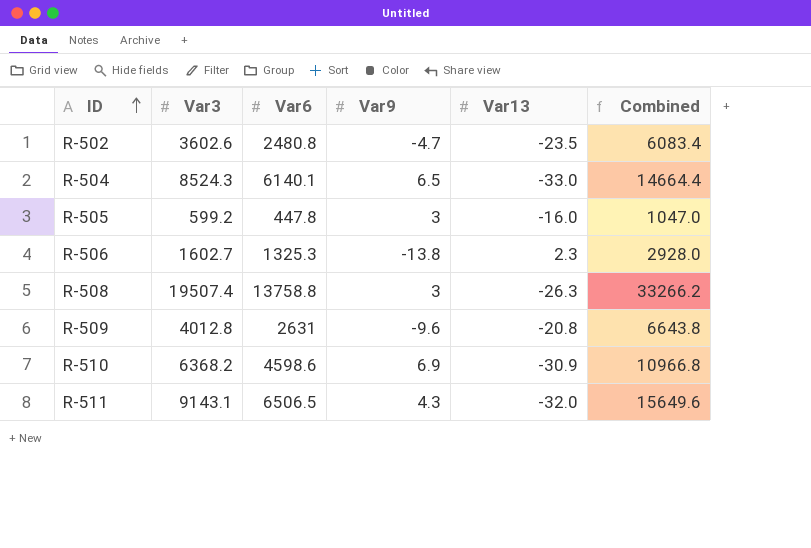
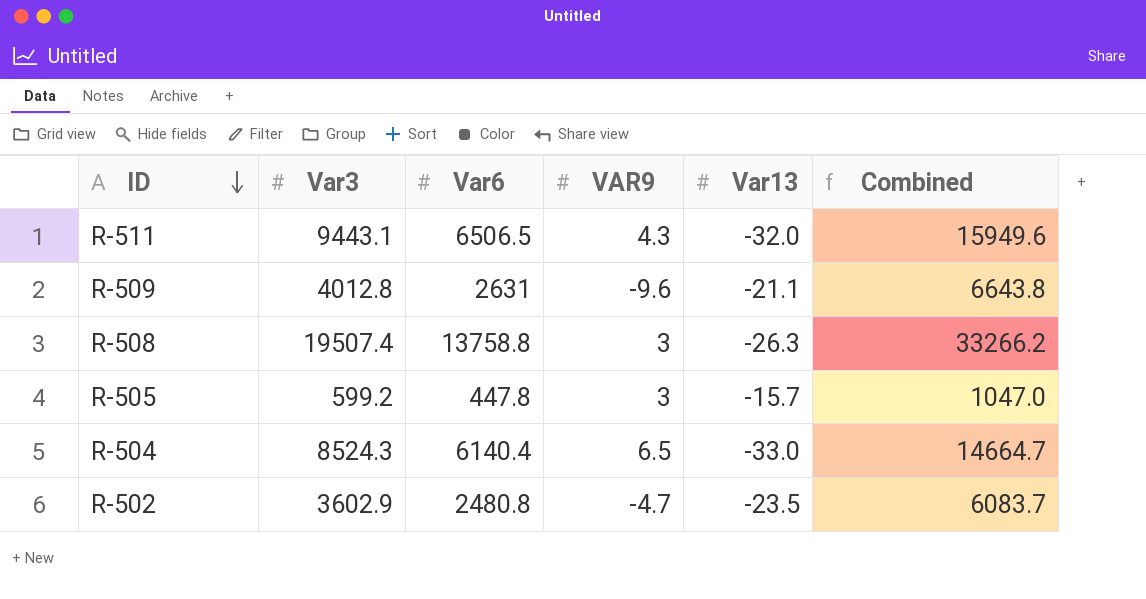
row order: ID ascending -> ID descending
column name: Var9 -> VAR9
row R-506: 1602.7 | 1325.3 | -13.8 | 2.3 | 2928.0 -> none
row R-510: 6368.2 | 4598.6 | 6.9 | -30.9 | 10966.8 -> none
R-511 | Var3: 9143.1 -> 9443.1
R-511 | Combined: 15649.6 -> 15949.6
R-509 | Var13: -20.8 -> -21.1
R-505 | Var13: -16.0 -> -15.7
R-504 | Var6: 6140.1 -> 6140.4
R-504 | Combined: 14664.4 -> 14664.7
R-502 | Var3: 3602.6 -> 3602.9
R-502 | Combined: 6083.4 -> 6083.7

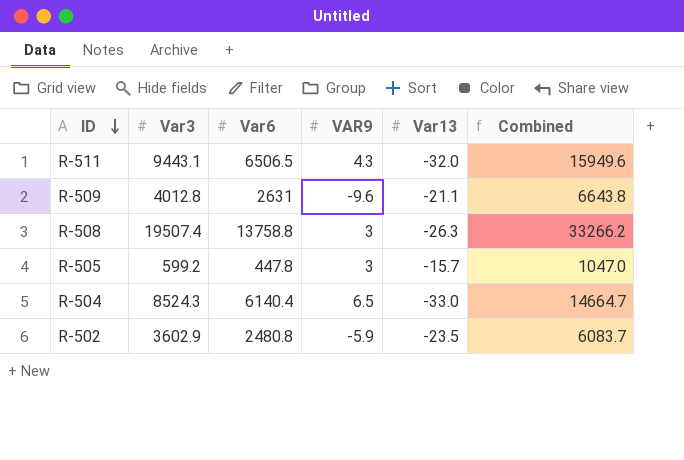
R-502 | VAR9: -4.7 -> -5.9

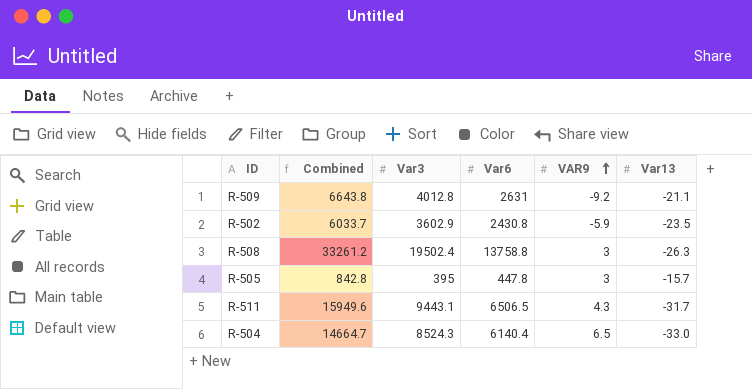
row order: ID descending -> VAR9 ascending
column Combined | position: 6 -> 2
R-509 | VAR9: -9.6 -> -9.2
R-502 | Combined: 6083.7 -> 6033.7
R-502 | Var6: 2480.8 -> 2430.8
R-508 | Combined: 33266.2 -> 33261.2
R-508 | Var3: 19507.4 -> 19502.4
R-505 | Combined: 1047.0 -> 842.8
R-505 | Var3: 599.2 -> 395
R-511 | Var13: -32.0 -> -31.7

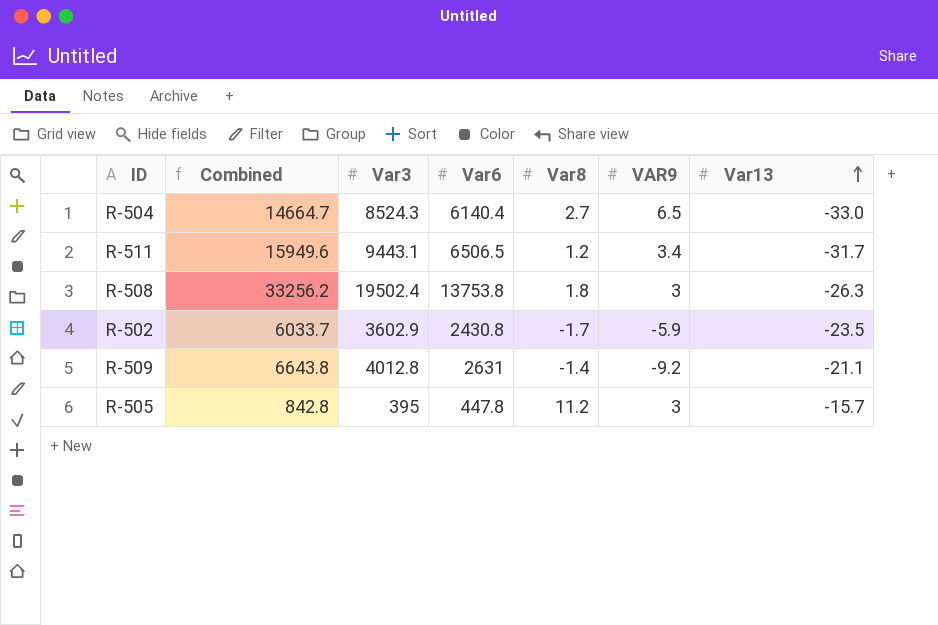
row order: VAR9 ascending -> Var13 ascending
column Var8 | position: none -> 5
R-511 | VAR9: 4.3 -> 3.4
R-508 | Combined: 33261.2 -> 33256.2
R-508 | Var6: 13758.8 -> 13753.8

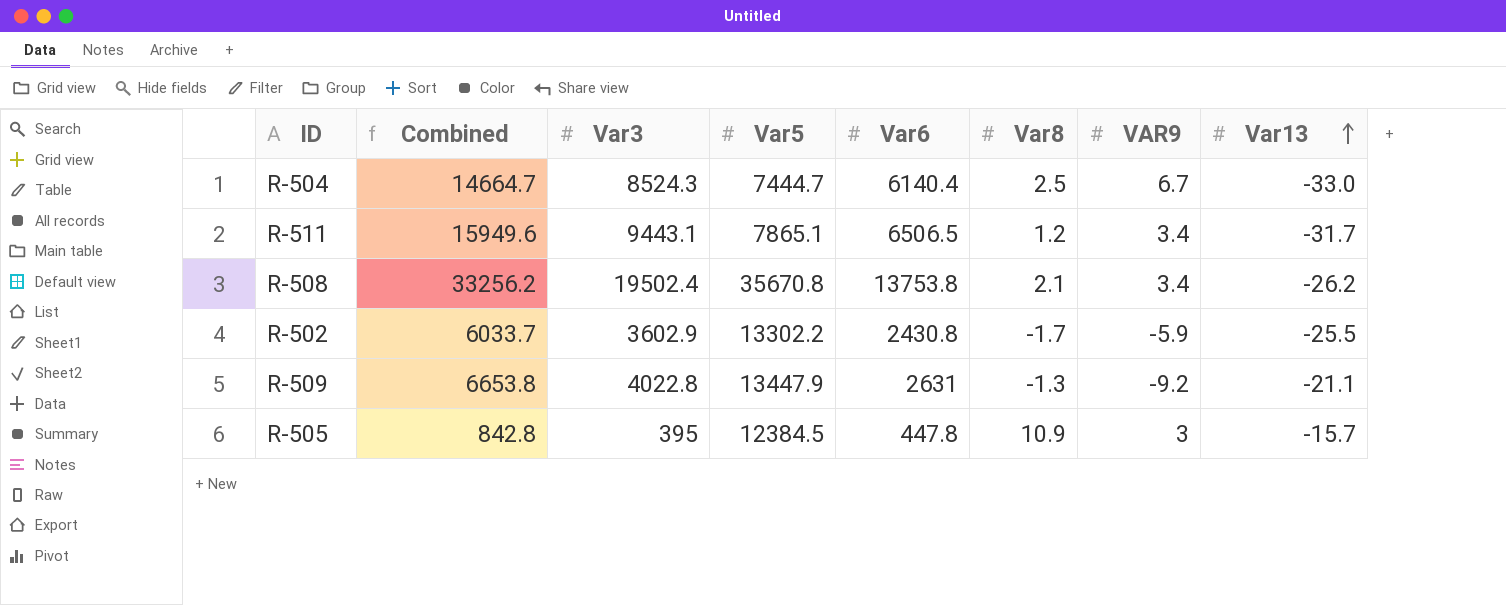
column Var5 | position: none -> 4
R-504 | Var8: 2.7 -> 2.5
R-504 | VAR9: 6.5 -> 6.7
R-508 | Var8: 1.8 -> 2.1
R-508 | VAR9: 3 -> 3.4
R-508 | Var13: -26.3 -> -26.2
R-502 | Var13: -23.5 -> -25.5
R-509 | Combined: 6643.8 -> 6653.8
R-509 | Var3: 4012.8 -> 4022.8
R-509 | Var8: -1.4 -> -1.3
R-505 | Var8: 11.2 -> 10.9

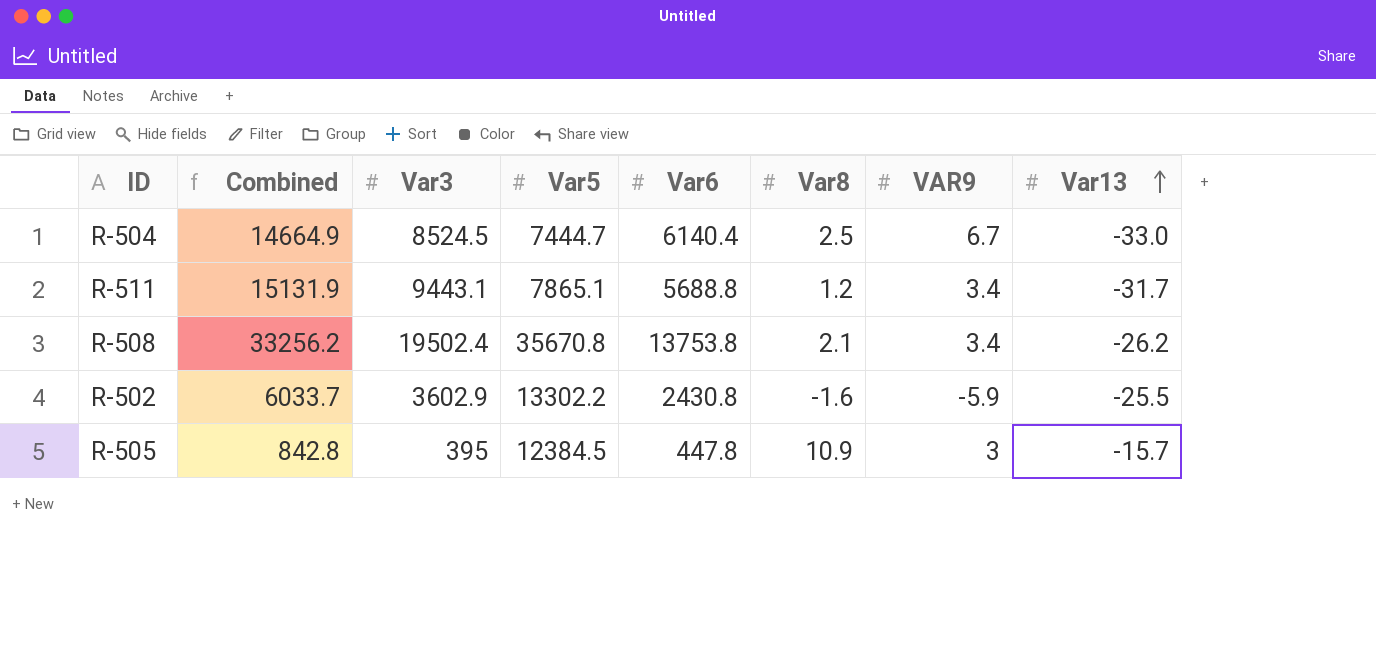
row R-509: 6653.8 | 4022.8 | 13447.9 | 2631 | -1.3 | -9.2 | -21.1 -> none
R-504 | Combined: 14664.7 -> 14664.9
R-504 | Var3: 8524.3 -> 8524.5
R-511 | Combined: 15949.6 -> 15131.9
R-511 | Var6: 6506.5 -> 5688.8
R-502 | Var8: -1.7 -> -1.6

